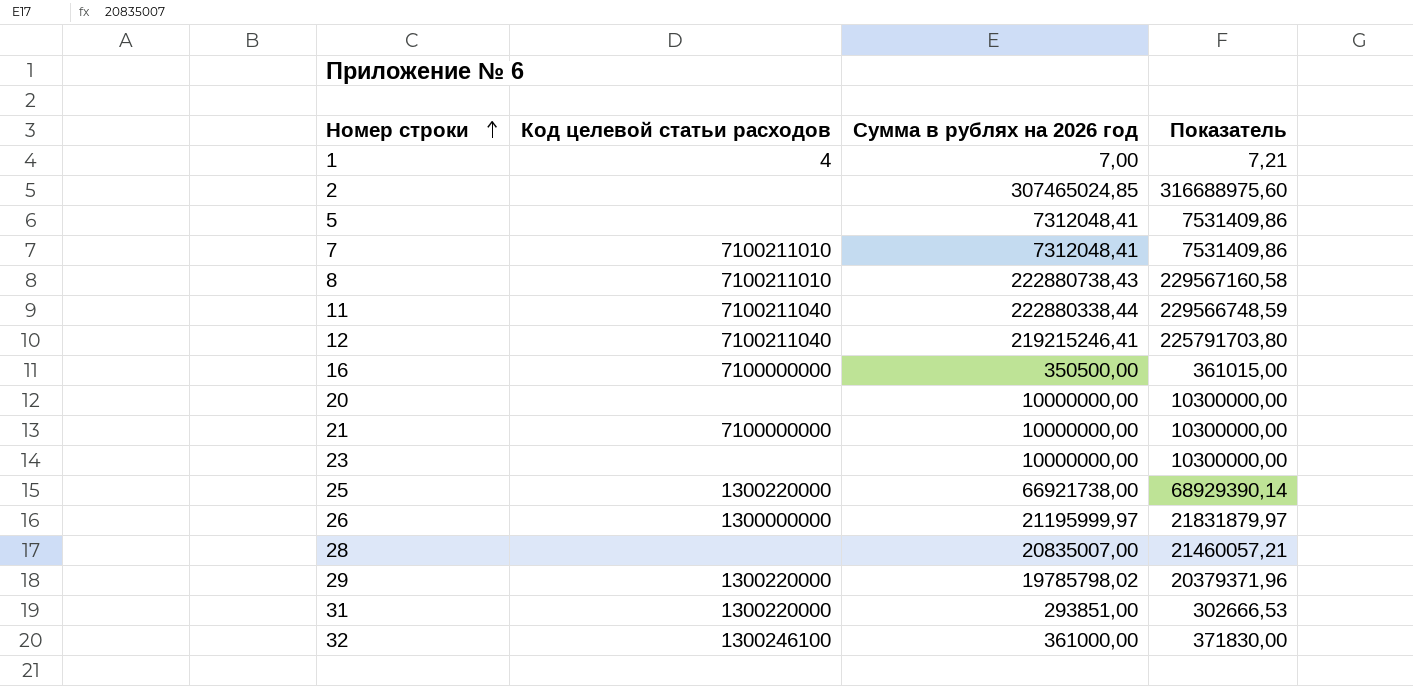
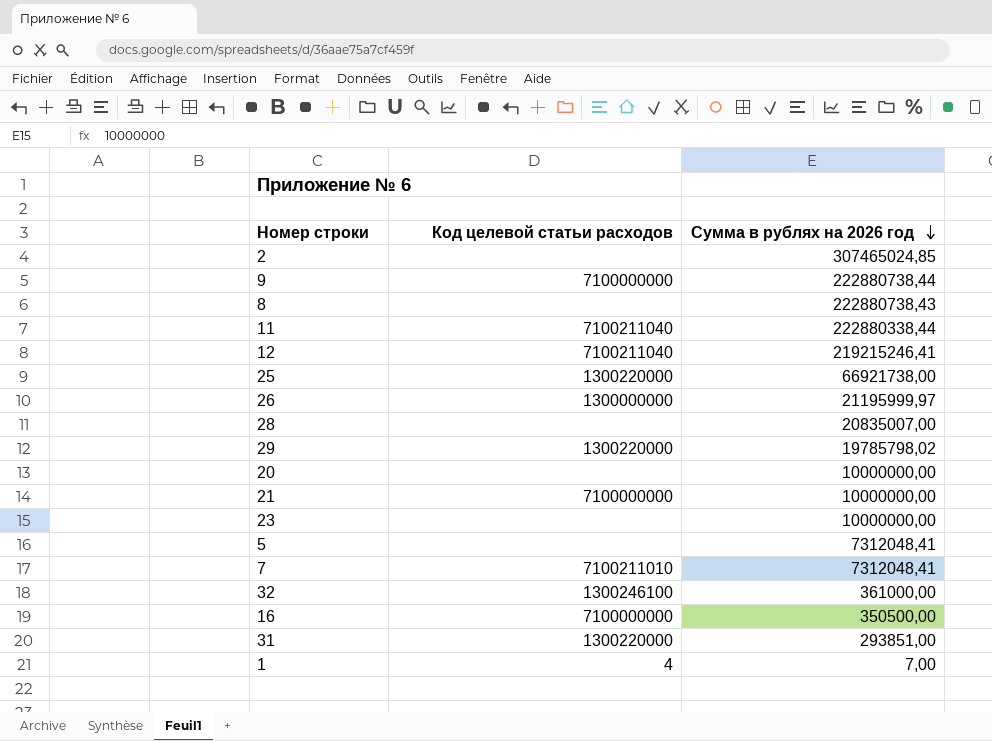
row order: Номер строки ascending -> Сумма в рублях на 2026 год descending
column Показатель | formula: [Сумма в рублях на 2026 год] * 1,03 -> none
row 9: none -> 7100000000 | 222880738,44
8 | Код целевой статьи расходов: 7100211010 -> none

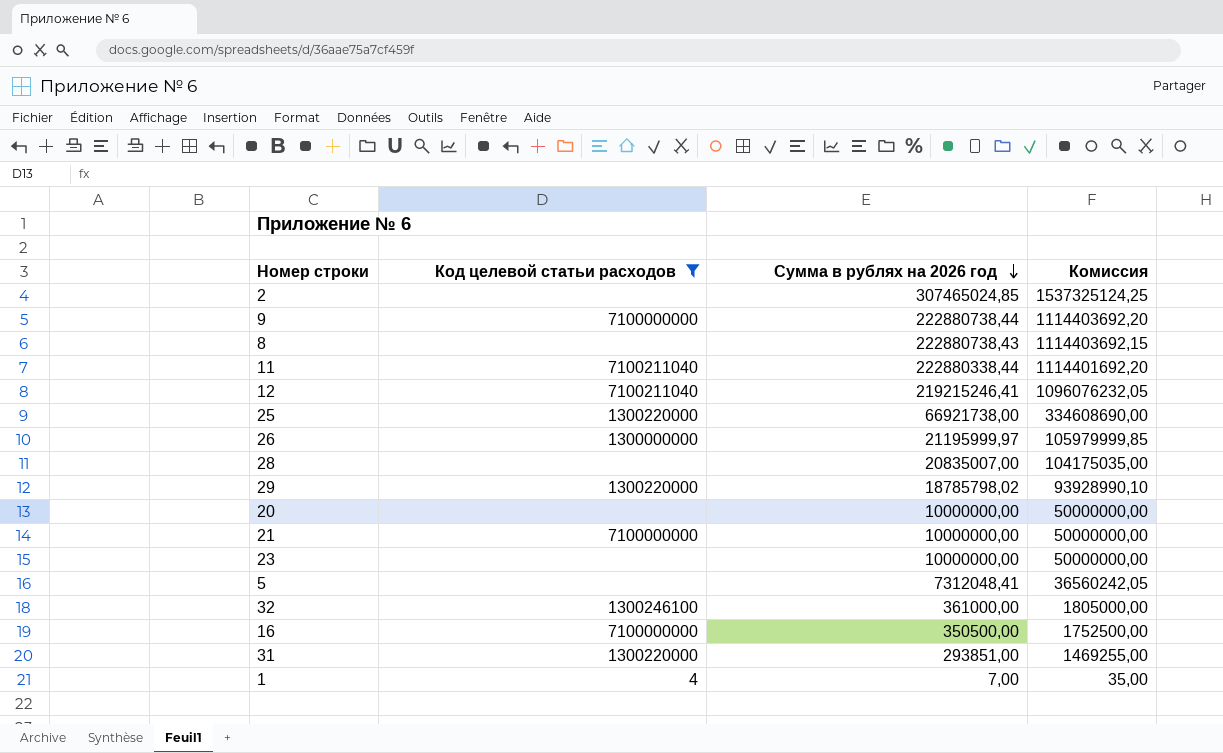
filter: none -> Код целевой статьи расходов != 7100211010
column Комиссия | formula: none -> [Сумма в рублях на 2026 год] * 5
29 | Сумма в рублях на 2026 год: 19785798,02 -> 18785798,02

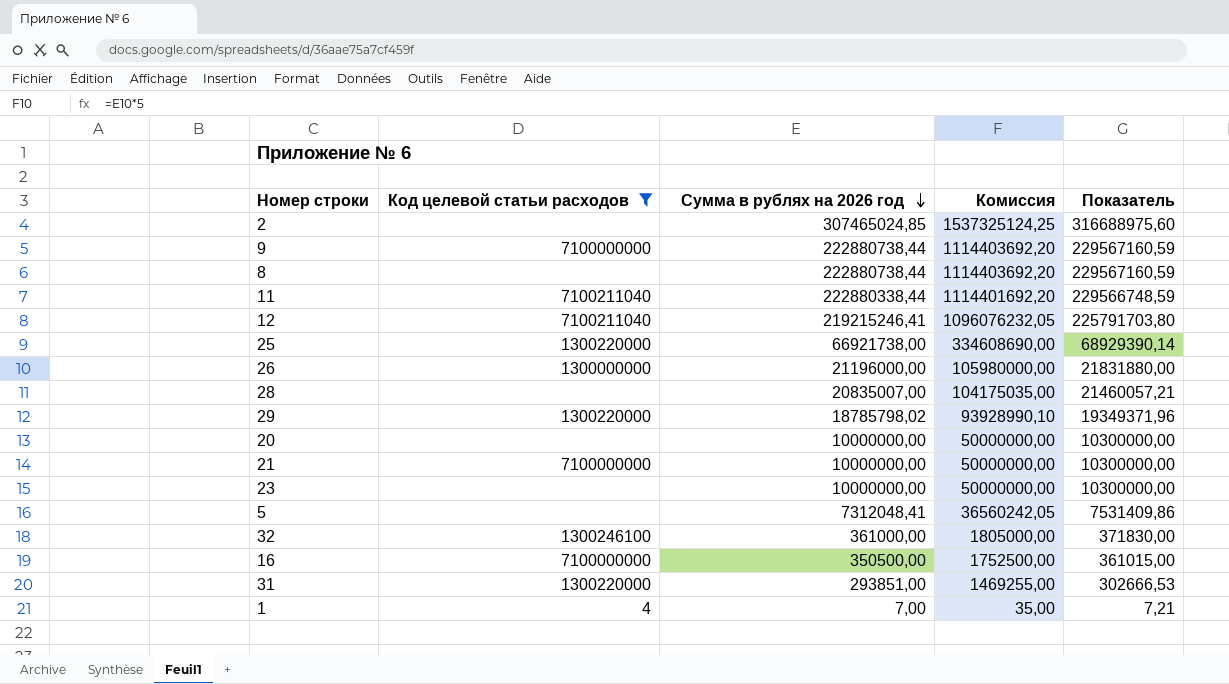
column Показатель | formula: none -> [Сумма в рублях на 2026 год] * 1,03
8 | Сумма в рублях на 2026 год: 222880738,43 -> 222880738,44
8 | Комиссия: 1114403692,15 -> 1114403692,20
26 | Сумма в рублях на 2026 год: 21195999,97 -> 21196000,00
26 | Комиссия: 105979999,85 -> 105980000,00

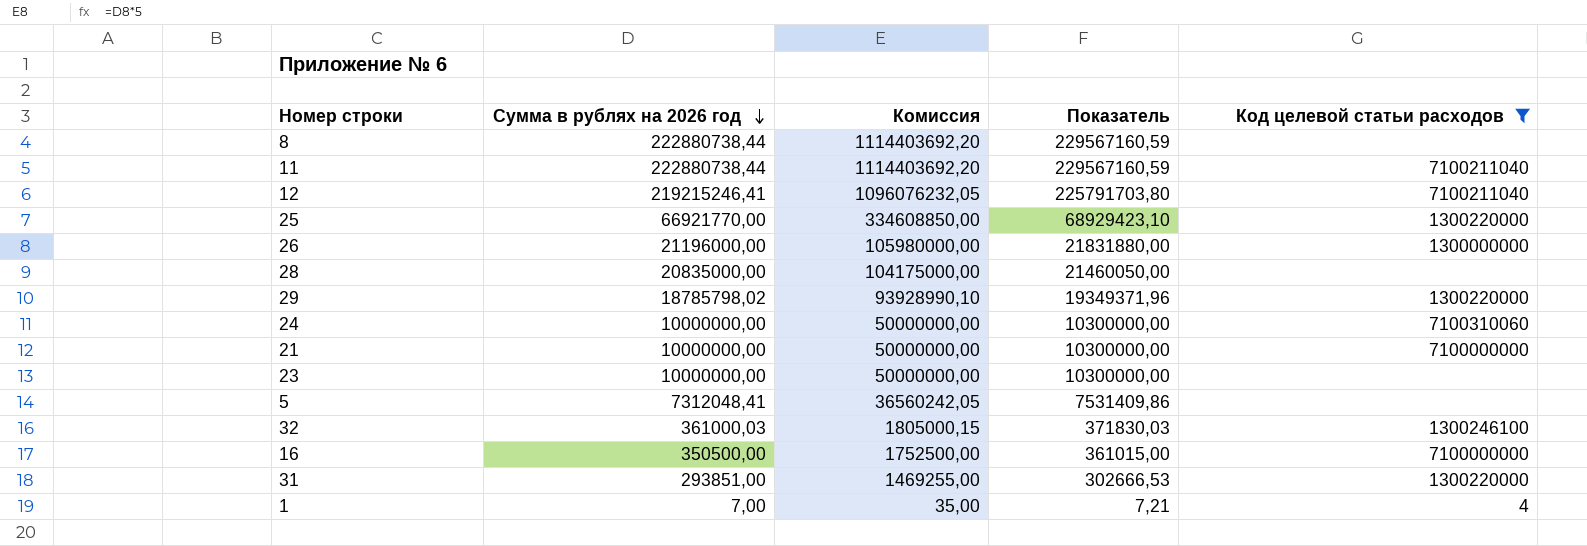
column Код целевой статьи расходов | position: 2 -> 5
row 2: none | 307465024,85 | 1537325124,25 | 316688975,60 -> none
row 9: 7100000000 | 222880738,44 | 1114403692,20 | 229567160,59 -> none
row 20: none | 10000000,00 | 50000000,00 | 10300000,00 -> none
11 | Сумма в рублях на 2026 год: 222880338,44 -> 222880738,44
11 | Комиссия: 1114401692,20 -> 1114403692,20
11 | Показатель: 229566748,59 -> 229567160,59
25 | Сумма в рублях на 2026 год: 66921738,00 -> 66921770,00
25 | Комиссия: 334608690,00 -> 334608850,00
25 | Показатель: 68929390,14 -> 68929423,10
28 | Сумма в рублях на 2026 год: 20835007,00 -> 20835000,00
28 | Комиссия: 104175035,00 -> 104175000,00
28 | Показатель: 21460057,21 -> 21460050,00
row 24: none -> 10000000,00 | 50000000,00 | 10300000,00 | 7100310060
32 | Сумма в рублях на 2026 год: 361000,00 -> 361000,03
32 | Комиссия: 1805000,00 -> 1805000,15
32 | Показатель: 371830,00 -> 371830,03

